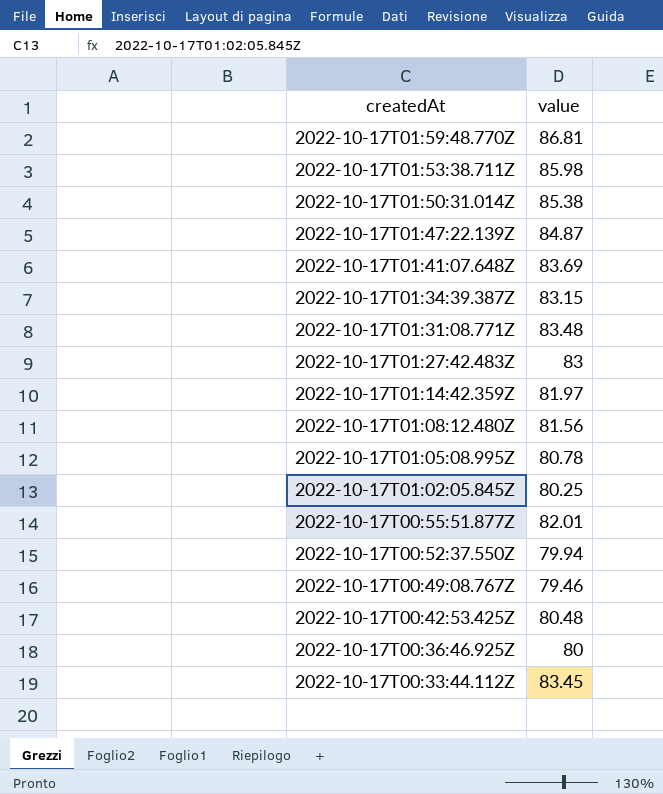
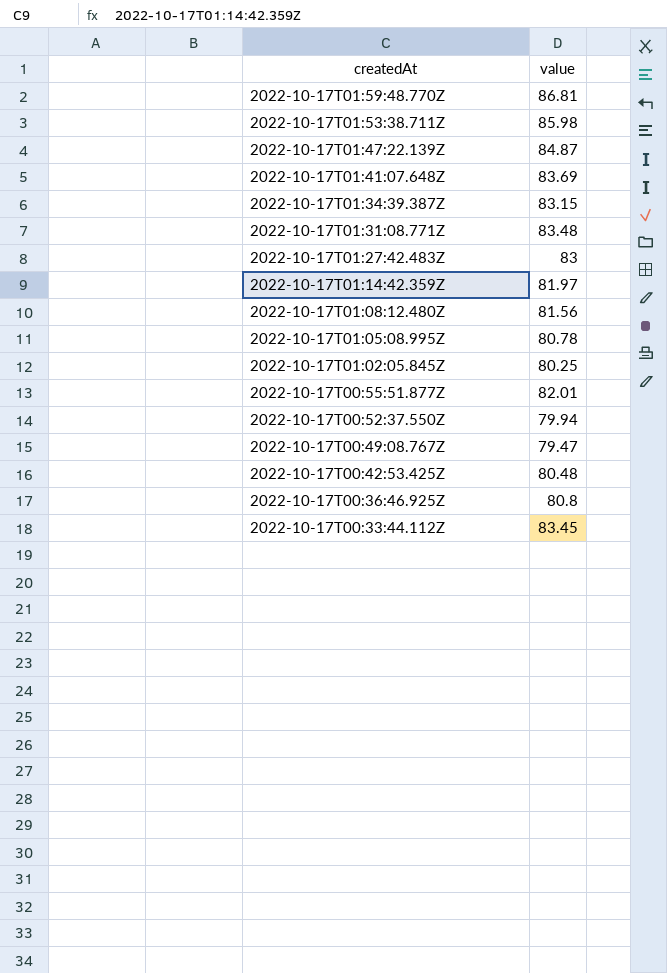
row 2022-10-17T01:50:31.014Z: 85.38 -> none
2022-10-17T00:49:08.767Z | value: 79.46 -> 79.47
2022-10-17T00:36:46.925Z | value: 80 -> 80.8

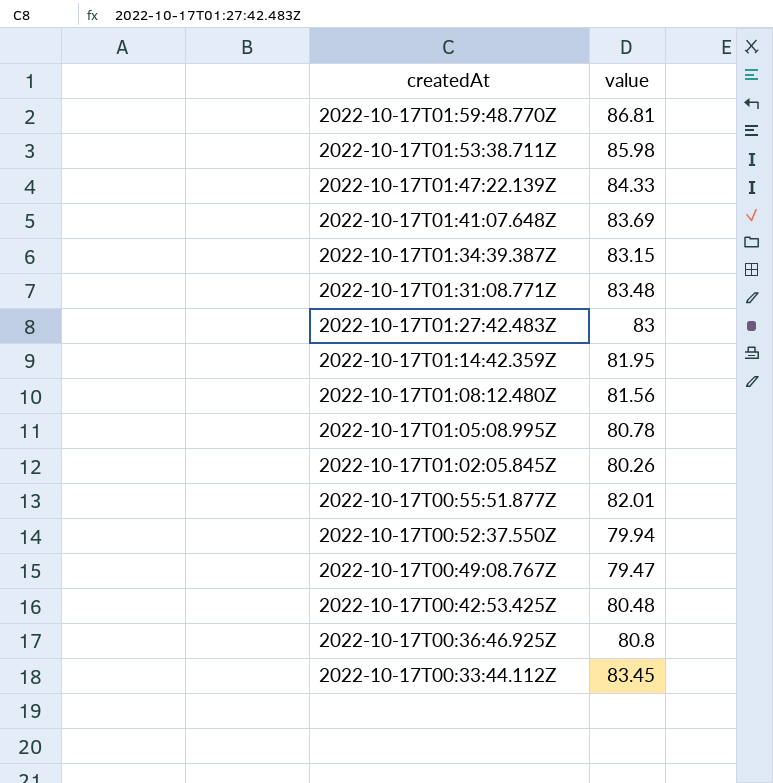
2022-10-17T01:47:22.139Z | value: 84.87 -> 84.33
2022-10-17T01:14:42.359Z | value: 81.97 -> 81.95
2022-10-17T01:02:05.845Z | value: 80.25 -> 80.26

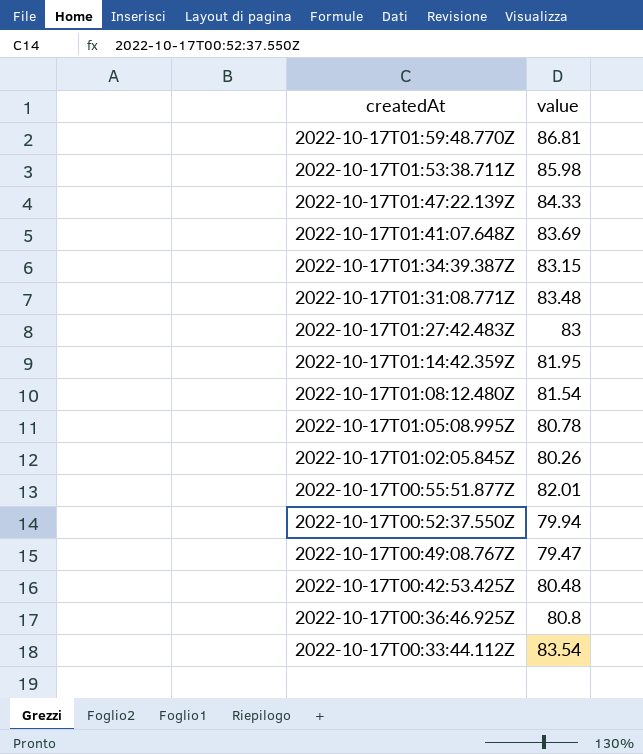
2022-10-17T01:08:12.480Z | value: 81.56 -> 81.54
2022-10-17T00:33:44.112Z | value: 83.45 -> 83.54

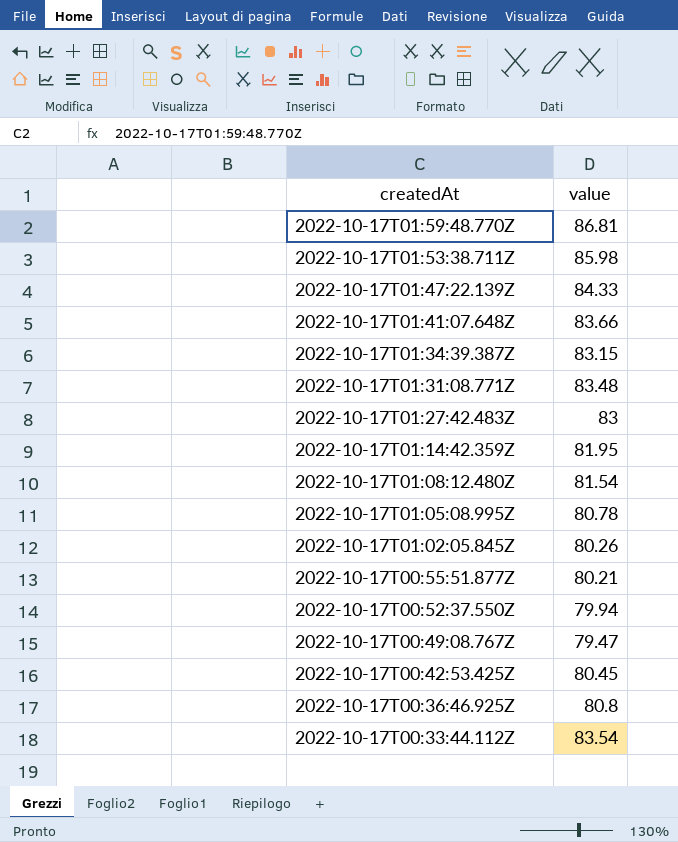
2022-10-17T01:41:07.648Z | value: 83.69 -> 83.66
2022-10-17T00:55:51.877Z | value: 82.01 -> 80.21
2022-10-17T00:42:53.425Z | value: 80.48 -> 80.45

